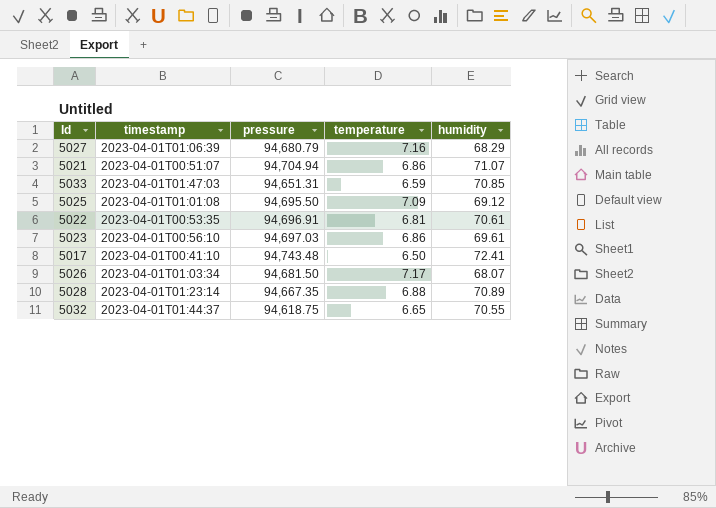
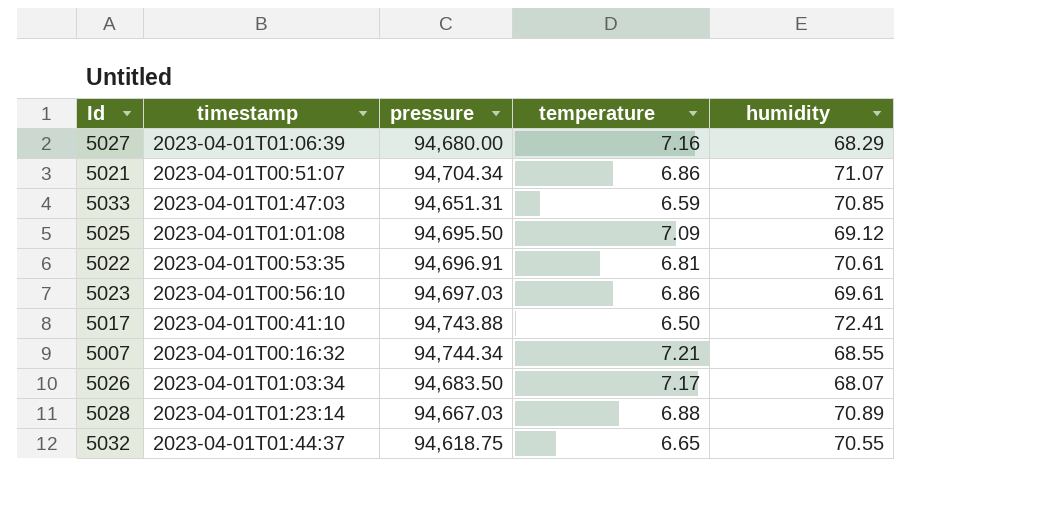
5027 | pressure: 94,680.79 -> 94,680.00
5021 | pressure: 94,704.94 -> 94,704.34
5017 | pressure: 94,743.48 -> 94,743.88
row 5007: none -> 2023-04-01T00:16:32 | 94,744.34 | 7.21 | 68.55
5026 | pressure: 94,681.50 -> 94,683.50
5028 | pressure: 94,667.35 -> 94,667.03

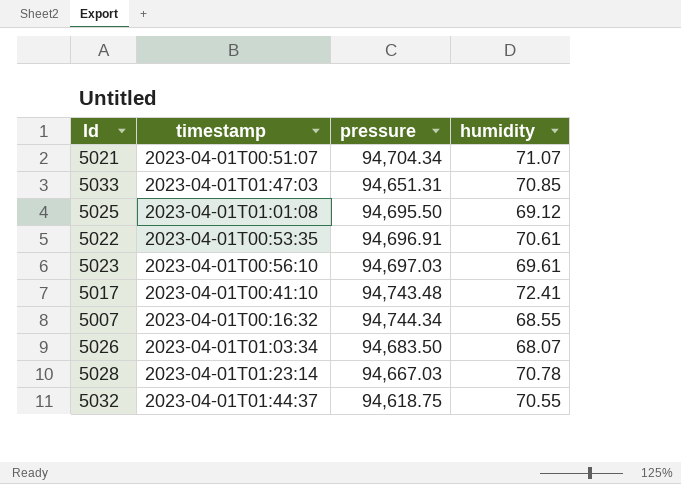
column temperature | position: 4 -> none
row 5027: 2023-04-01T01:06:39 | 94,680.00 | 7.16 | 68.29 -> none
5017 | pressure: 94,743.88 -> 94,743.48
5028 | humidity: 70.89 -> 70.78

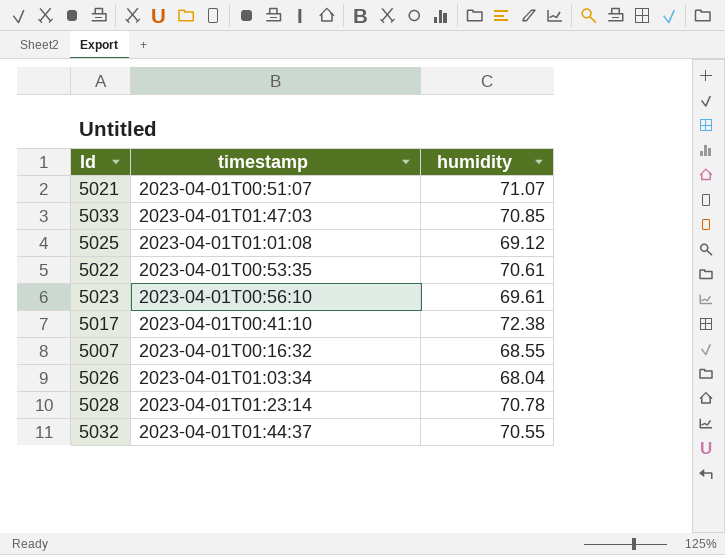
column pressure | position: 3 -> none
5017 | humidity: 72.41 -> 72.38
5026 | humidity: 68.07 -> 68.04

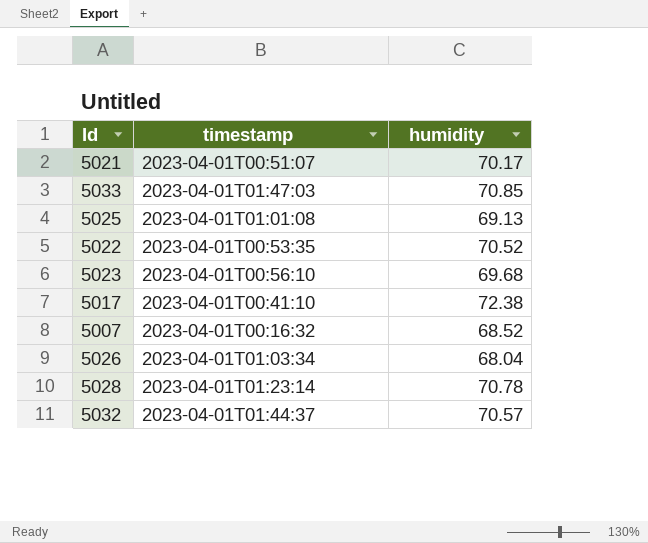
5021 | humidity: 71.07 -> 70.17
5025 | humidity: 69.12 -> 69.13
5022 | humidity: 70.61 -> 70.52
5023 | humidity: 69.61 -> 69.68
5007 | humidity: 68.55 -> 68.52
5032 | humidity: 70.55 -> 70.57

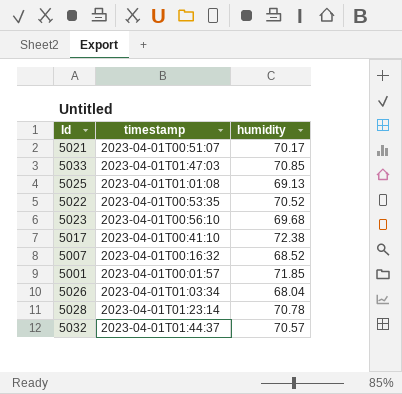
row 5001: none -> 2023-04-01T00:01:57 | 71.85

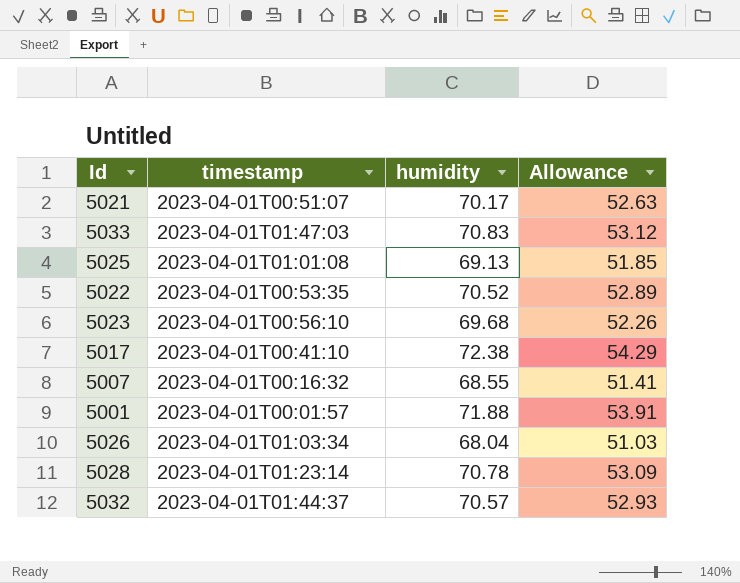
column Allowance | formula: none -> [humidity] * 0.75
5033 | humidity: 70.85 -> 70.83
5007 | humidity: 68.52 -> 68.55
5001 | humidity: 71.85 -> 71.88

